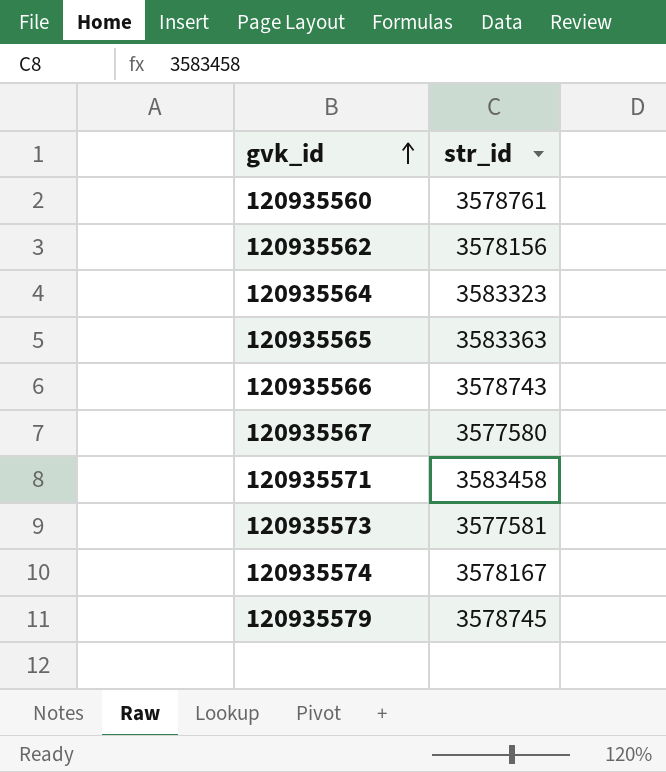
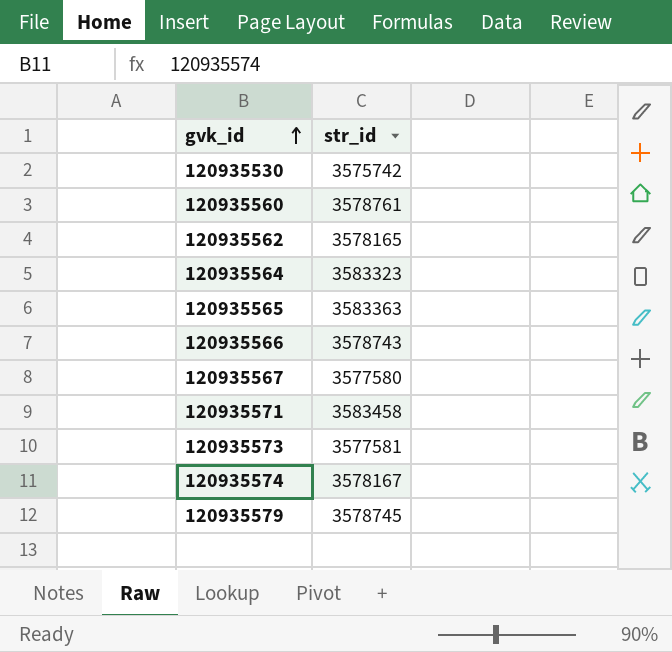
row 120935530: none -> 3575742
120935562 | str_id: 3578156 -> 3578165

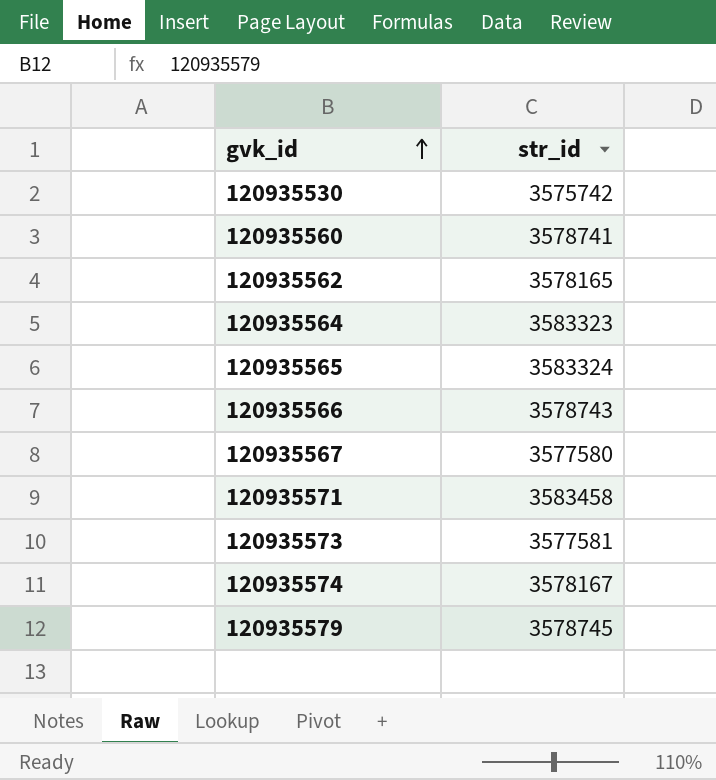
120935560 | str_id: 3578761 -> 3578741
120935565 | str_id: 3583363 -> 3583324

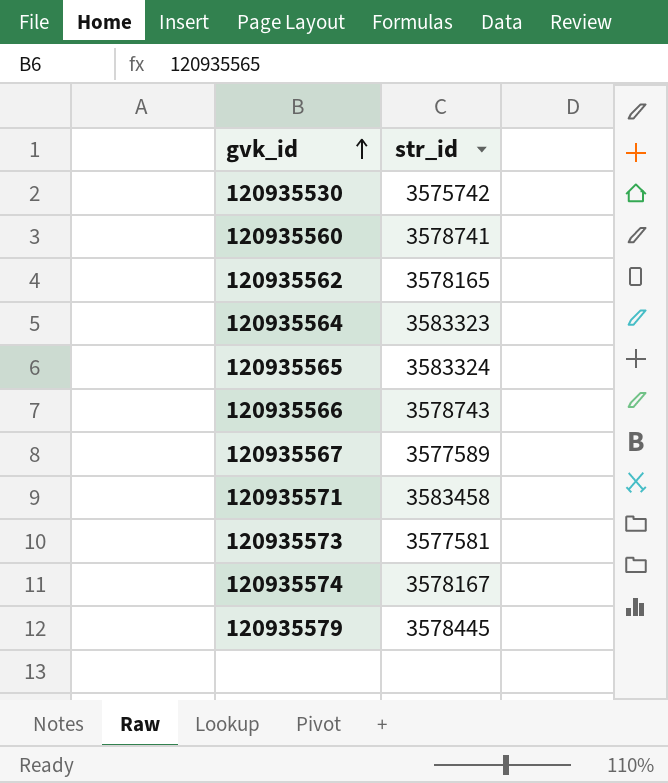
120935567 | str_id: 3577580 -> 3577589
120935579 | str_id: 3578745 -> 3578445

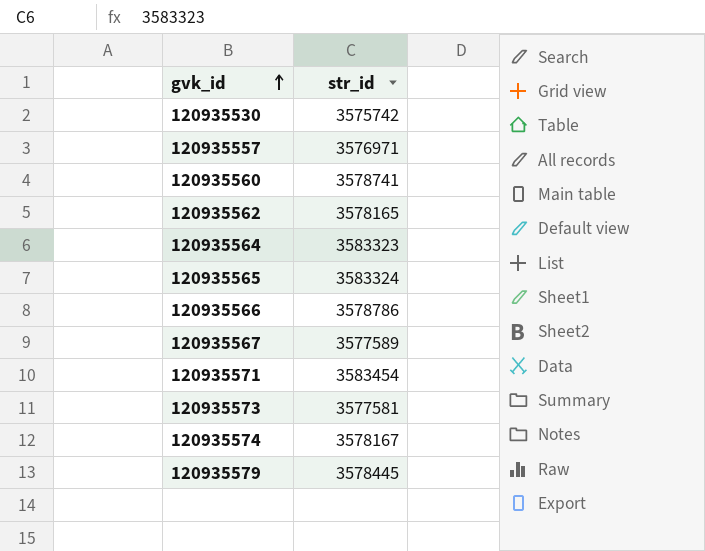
row 120935557: none -> 3576971
120935566 | str_id: 3578743 -> 3578786
120935571 | str_id: 3583458 -> 3583454

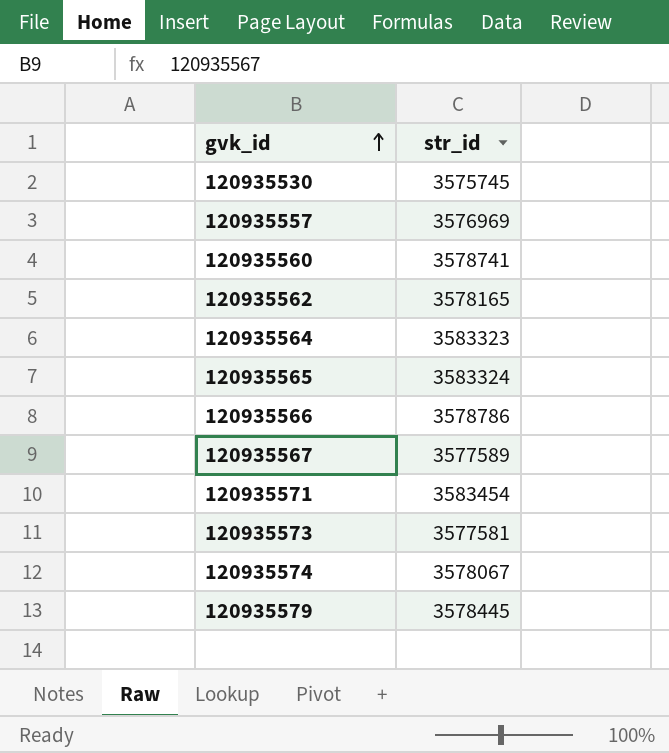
120935530 | str_id: 3575742 -> 3575745
120935557 | str_id: 3576971 -> 3576969
120935574 | str_id: 3578167 -> 3578067

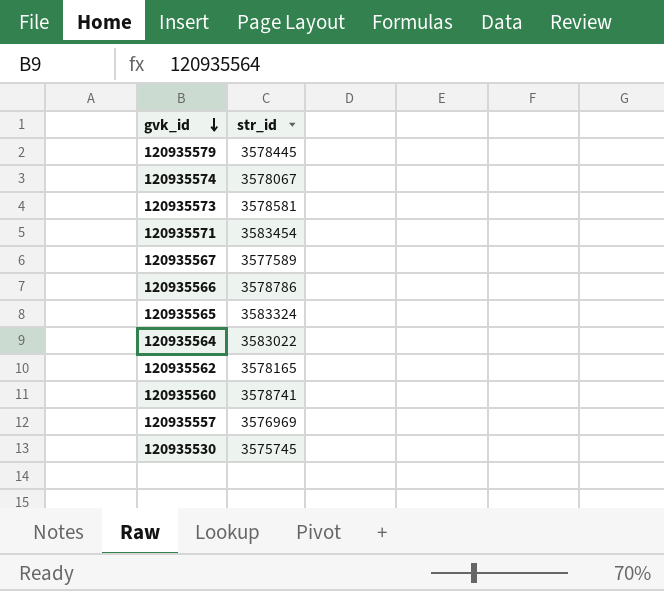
row order: gvk_id ascending -> gvk_id descending
120935573 | str_id: 3577581 -> 3578581
120935564 | str_id: 3583323 -> 3583022

